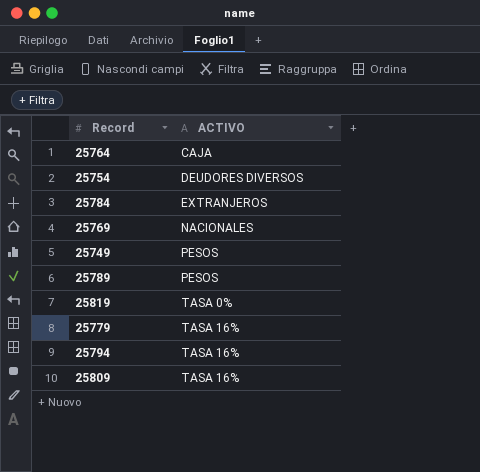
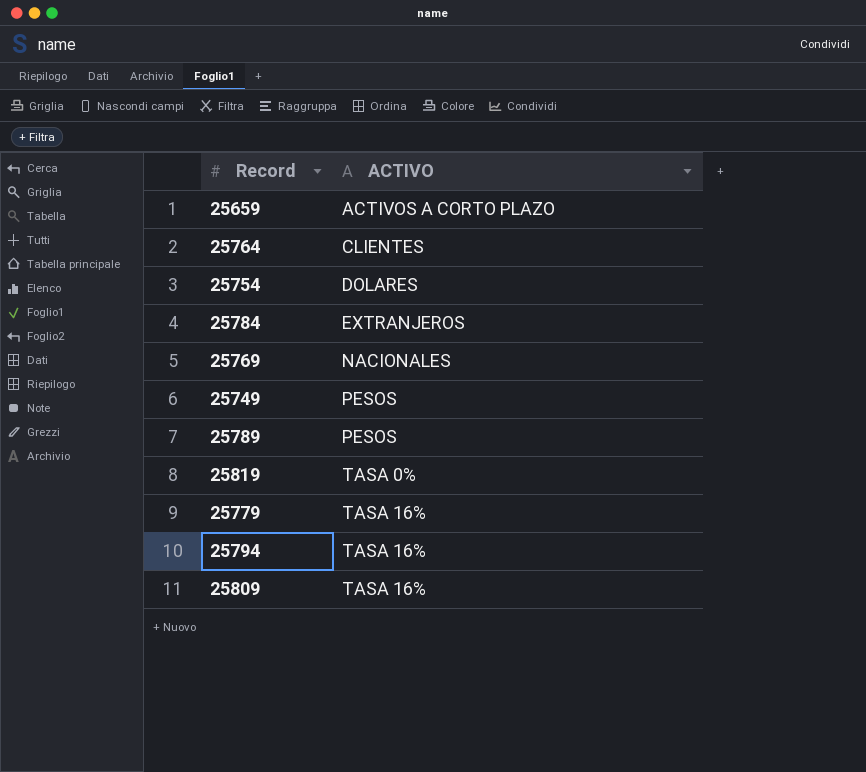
row 25659: none -> ACTIVOS A CORTO PLAZO
25764 | ACTIVO: CAJA -> CLIENTES
25754 | ACTIVO: DEUDORES DIVERSOS -> DOLARES

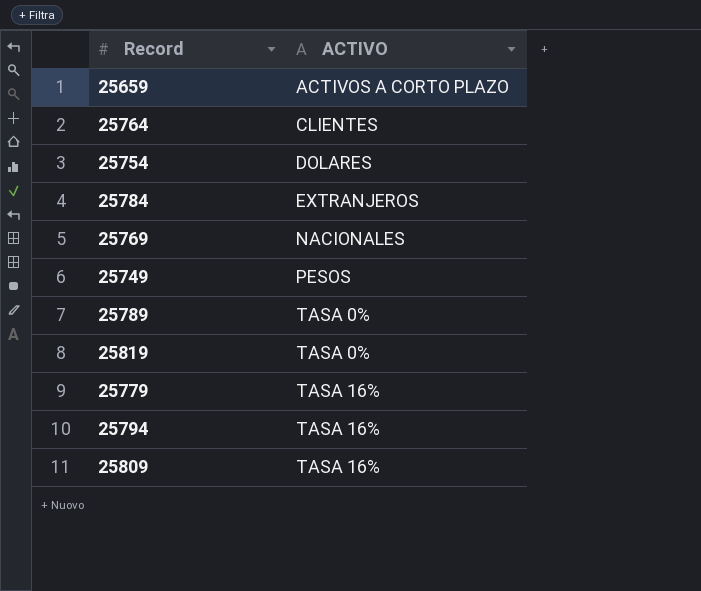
25789 | ACTIVO: PESOS -> TASA 0%

